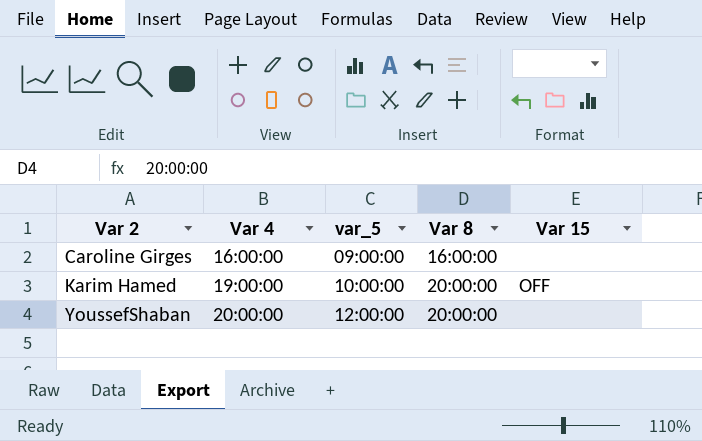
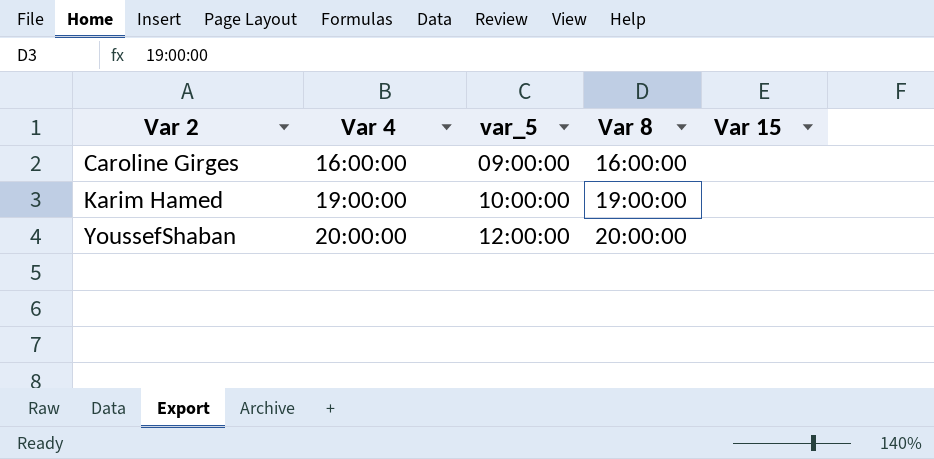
Karim Hamed | Var 8: 20:00:00 -> 19:00:00
Karim Hamed | Var 15: OFF -> none

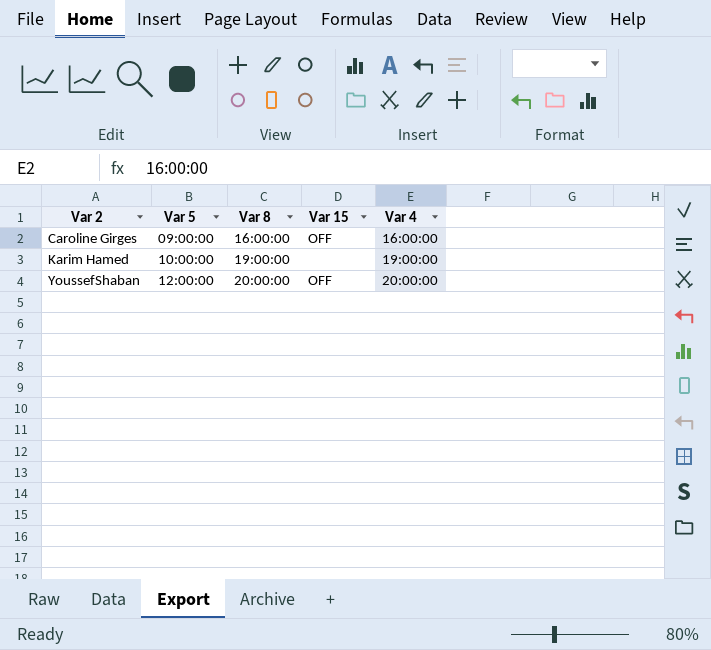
column name: var_5 -> Var 5
column Var 4 | position: 2 -> 5
Caroline Girges | Var 15: none -> OFF
YoussefShaban | Var 15: none -> OFF

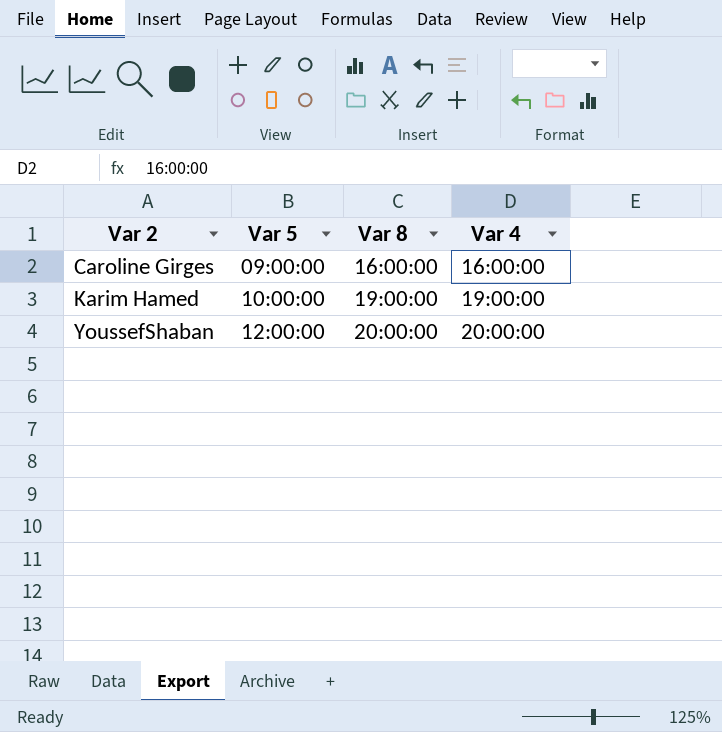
column Var 15 | position: 4 -> none

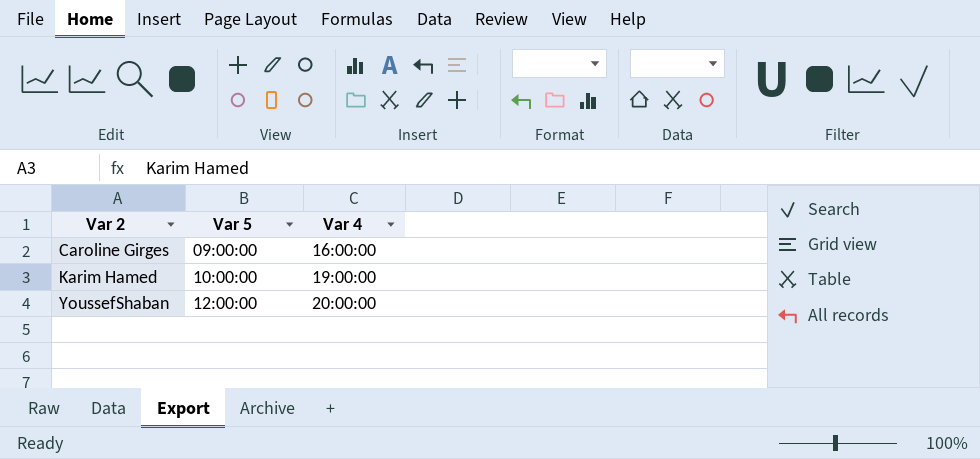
column Var 8 | position: 3 -> none

